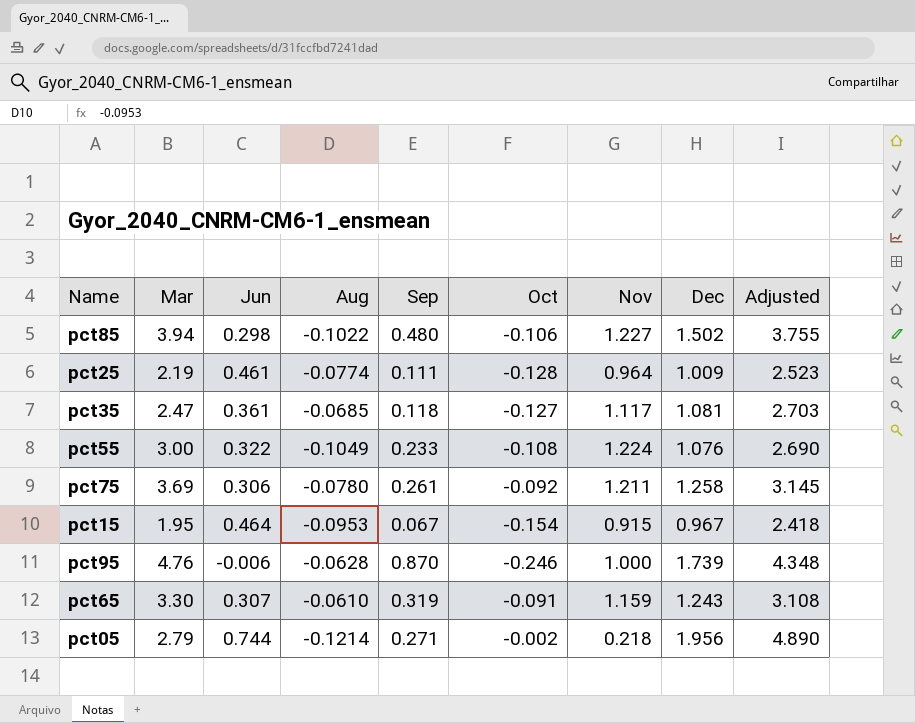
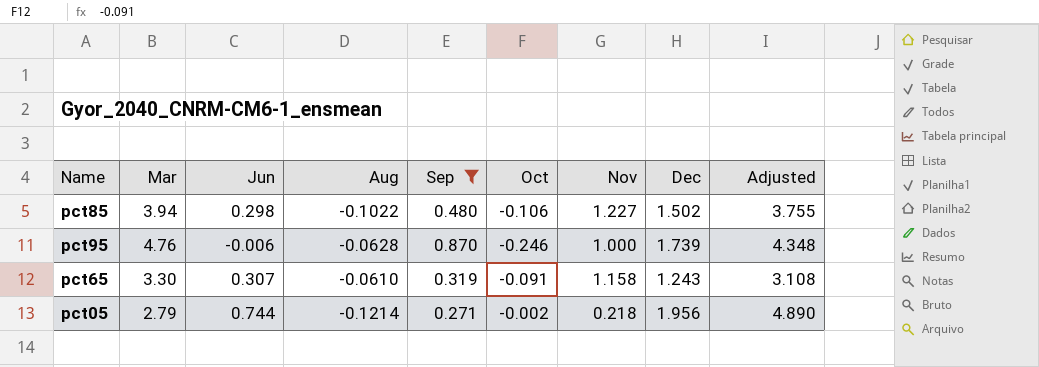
filter: none -> Sep >= 0.271
pct65 | Nov: 1.159 -> 1.158

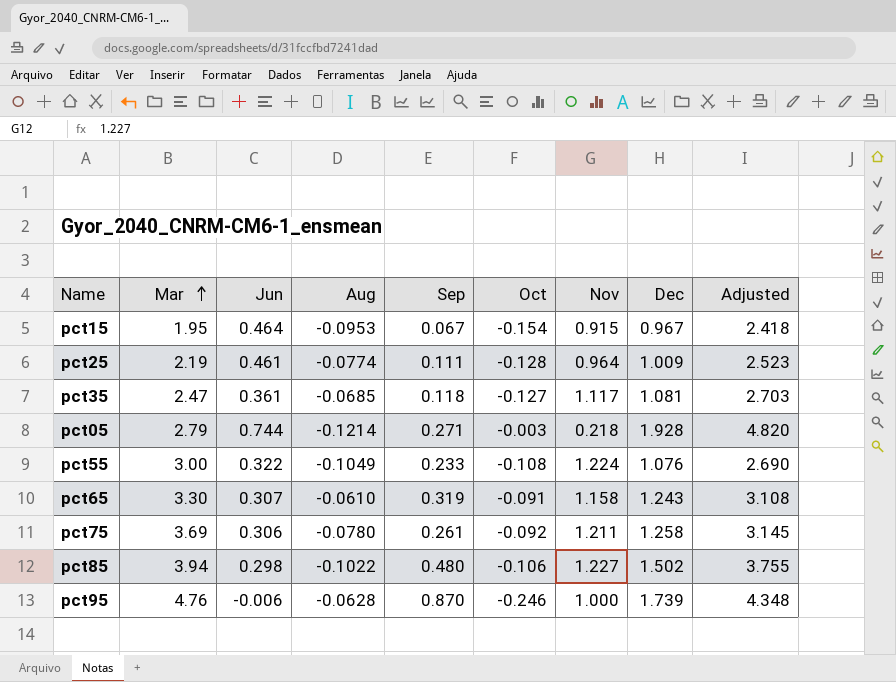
filter: Sep >= 0.271 -> none
row order: none -> Mar ascending
pct05 | Oct: -0.002 -> -0.003
pct05 | Dec: 1.956 -> 1.928
pct05 | Adjusted: 4.890 -> 4.820

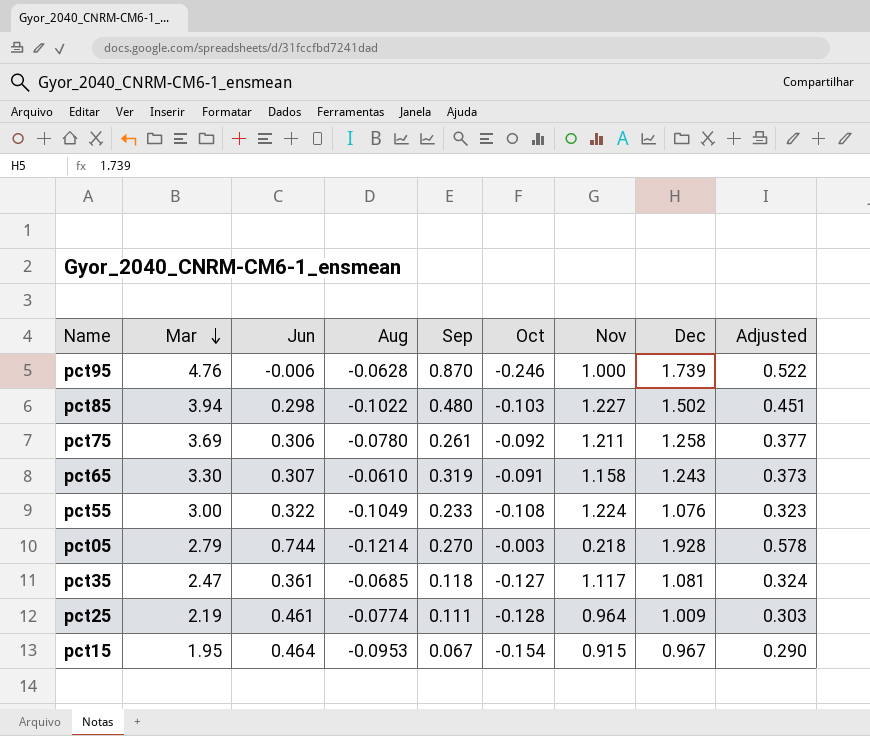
row order: Mar ascending -> Mar descending
column Adjusted | formula: [Dec] * 2.5 -> [Dec] * 0.3
pct85 | Oct: -0.106 -> -0.103
pct05 | Sep: 0.271 -> 0.270

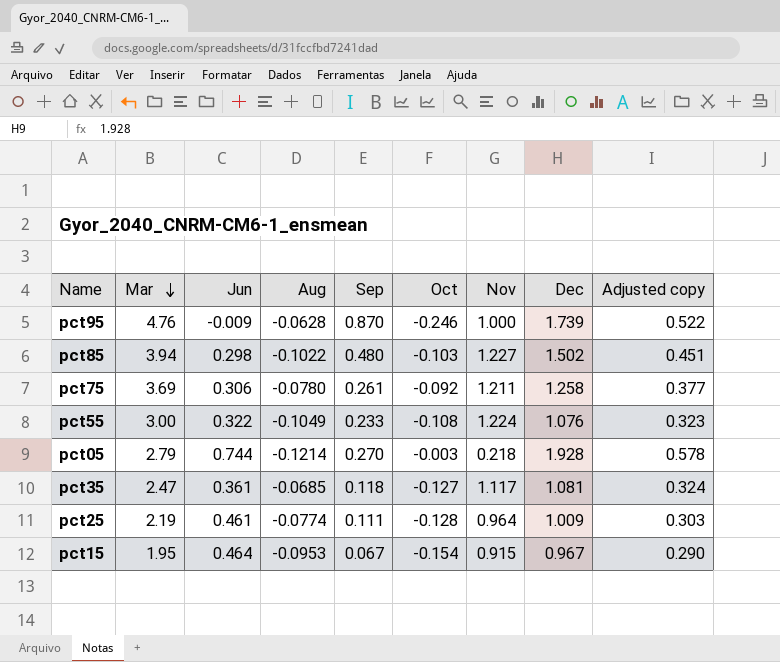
column name: Adjusted -> Adjusted copy
row pct65: 3.30 | 0.307 | -0.0610 | 0.319 | -0.091 | 1.158 | 1.243 | 0.373 -> none
pct95 | Jun: -0.006 -> -0.009

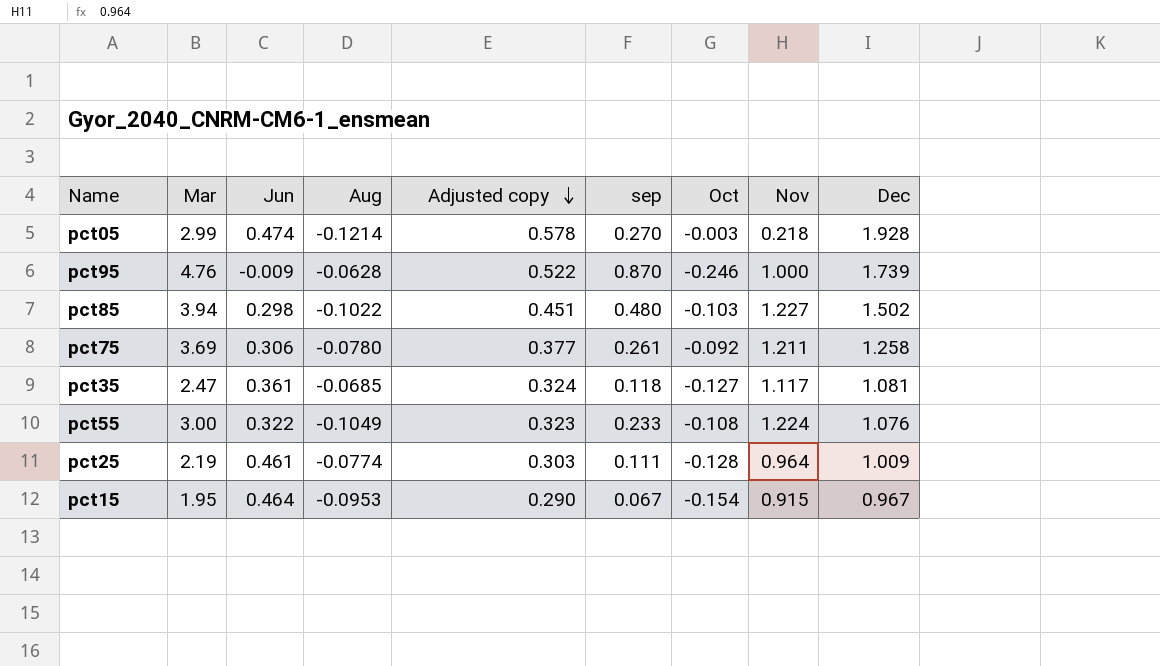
row order: Mar descending -> Adjusted copy descending
column Adjusted copy | position: 9 -> 5
column name: Sep -> sep
pct05 | Mar: 2.79 -> 2.99
pct05 | Jun: 0.744 -> 0.474

